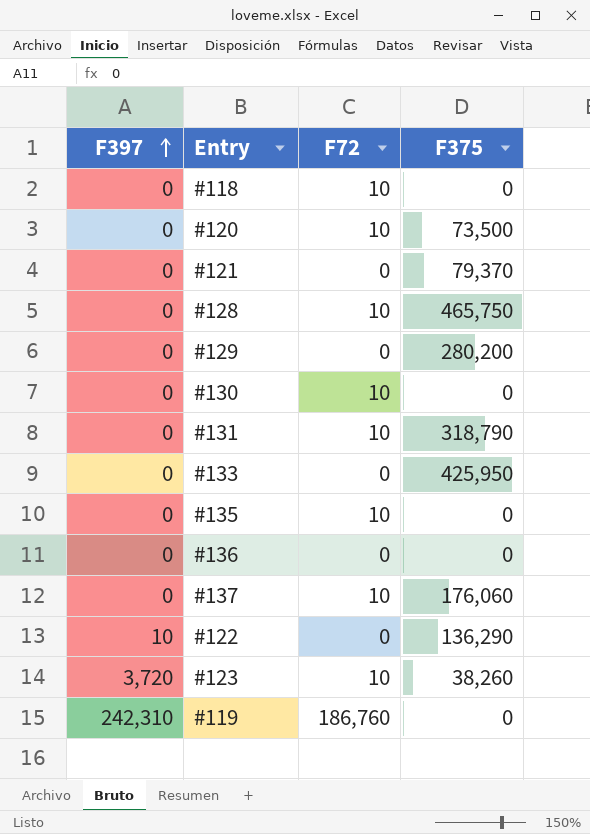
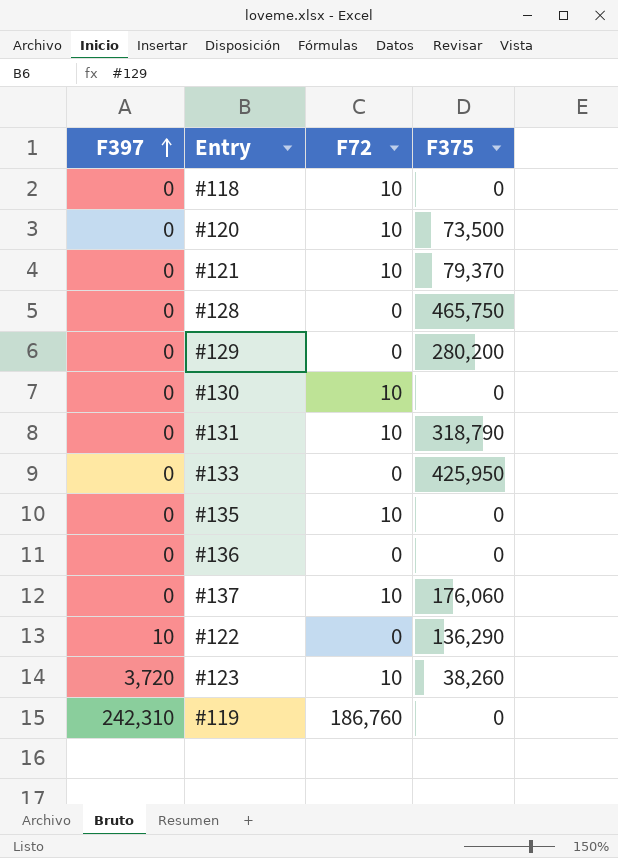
#121 | F72: 0 -> 10
#128 | F72: 10 -> 0

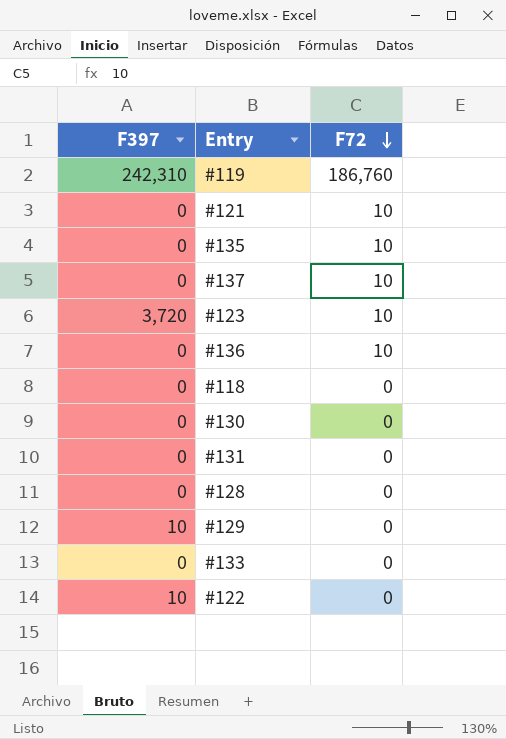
row order: F397 ascending -> F72 descending
column F375 | position: 4 -> none
row #120: 0 | 10 | 73,500 -> none
#136 | F72: 0 -> 10
#118 | F72: 10 -> 0
#130 | F72: 10 -> 0
#131 | F72: 10 -> 0
#129 | F397: 0 -> 10

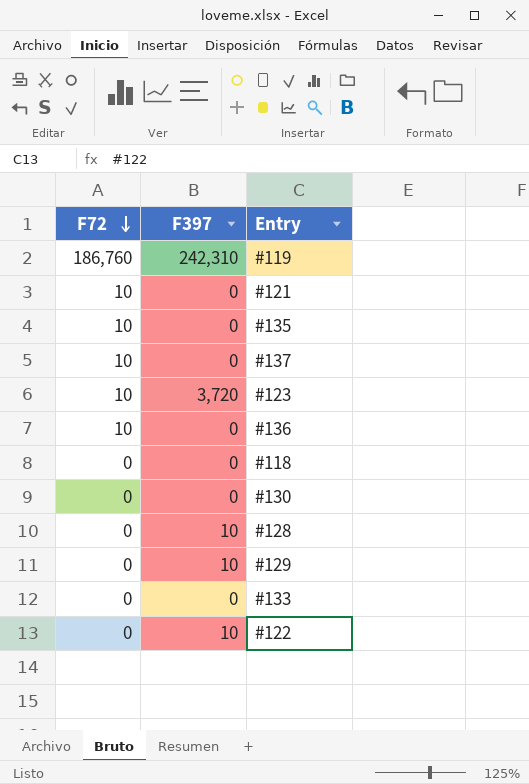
column F72 | position: 3 -> 1
row #131: 0 | 0 -> none
#128 | F397: 0 -> 10

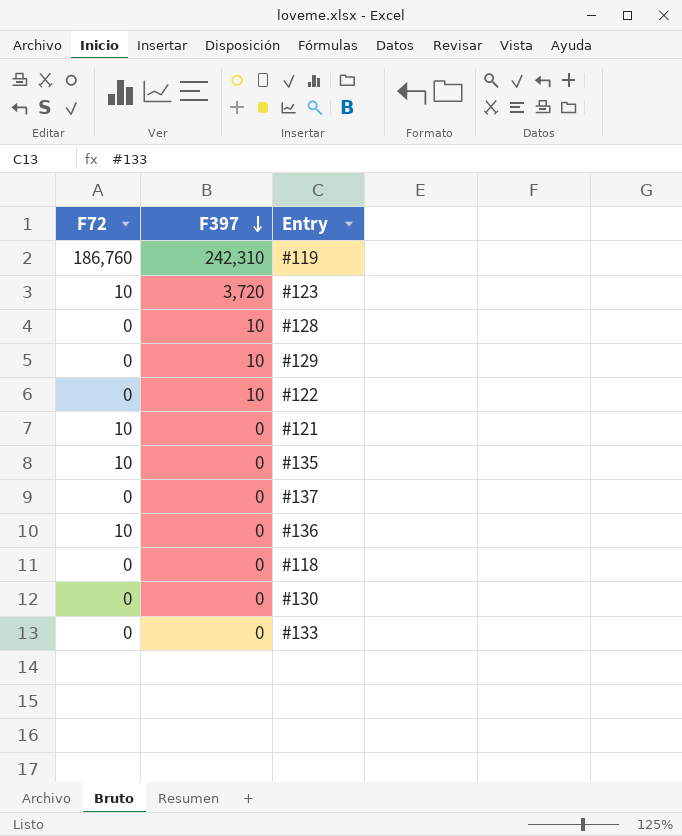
row order: F72 descending -> F397 descending
#137 | F72: 10 -> 0

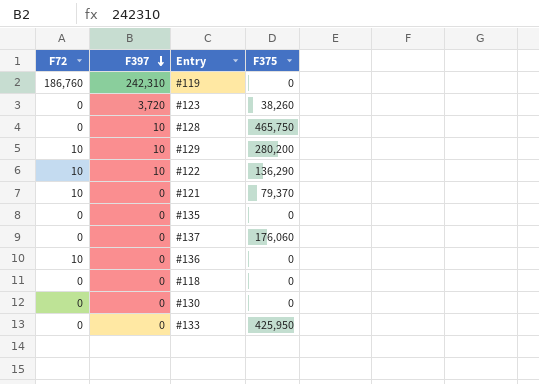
column F375 | position: none -> 4
#123 | F72: 10 -> 0
#129 | F72: 0 -> 10
#122 | F72: 0 -> 10
#135 | F72: 10 -> 0

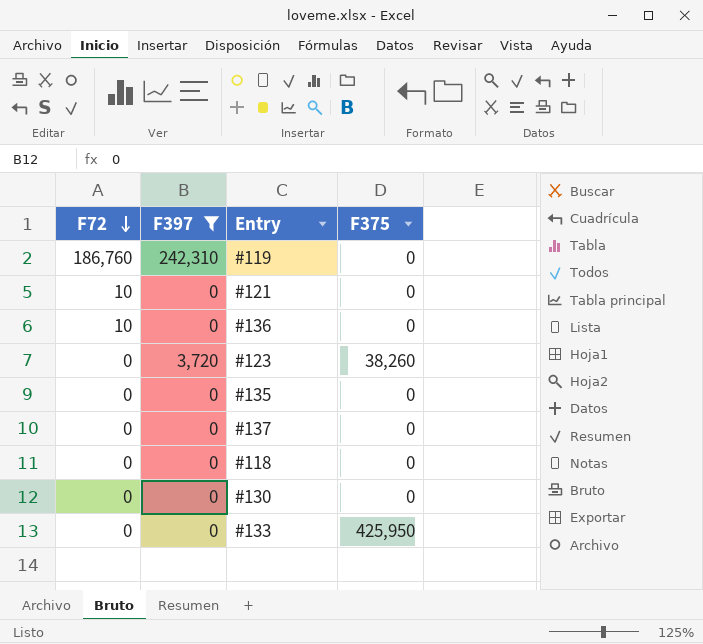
filter: none -> F397 != 10
row order: F397 descending -> F72 descending
#121 | F375: 79,370 -> 0
#137 | F375: 176,060 -> 0

